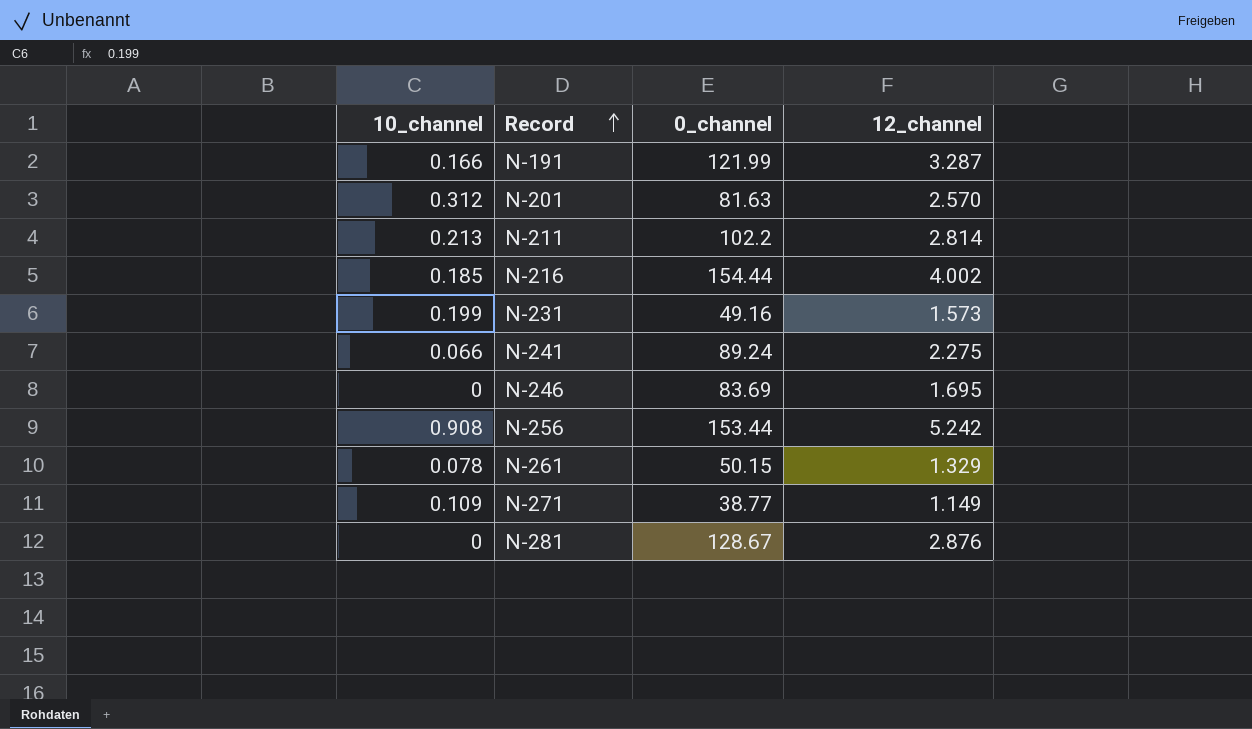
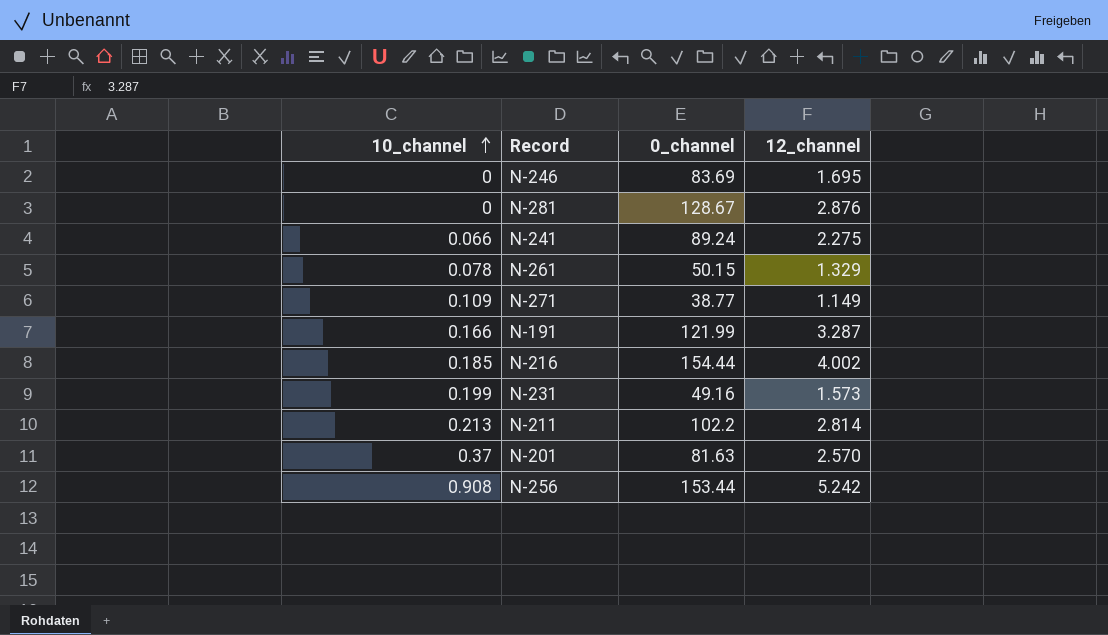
row order: Record ascending -> 10_channel ascending
N-201 | 10_channel: 0.312 -> 0.37

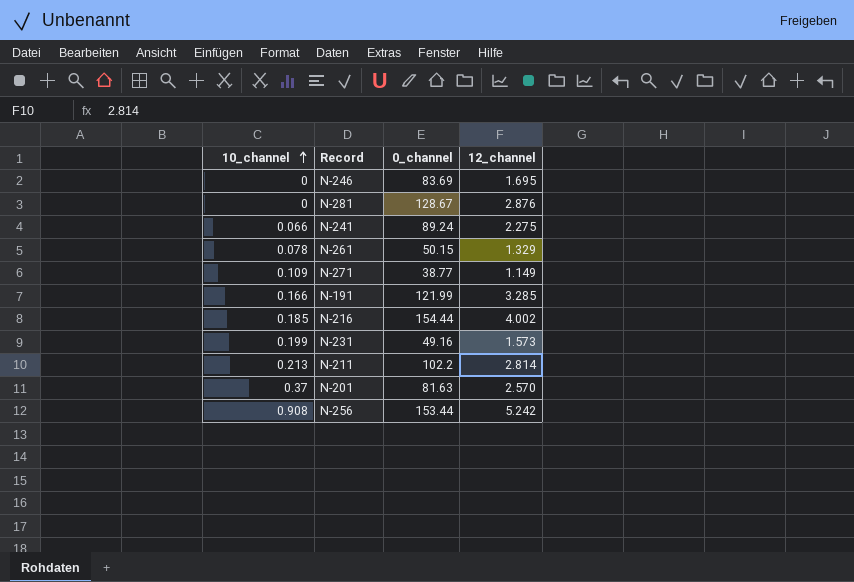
N-191 | 12_channel: 3.287 -> 3.285

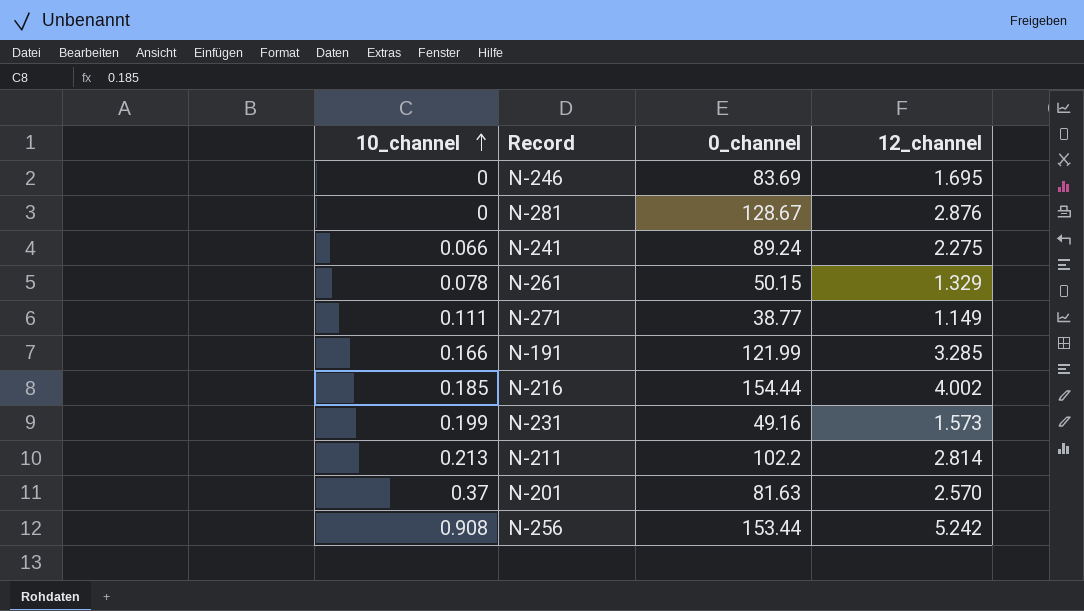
N-271 | 10_channel: 0.109 -> 0.111

